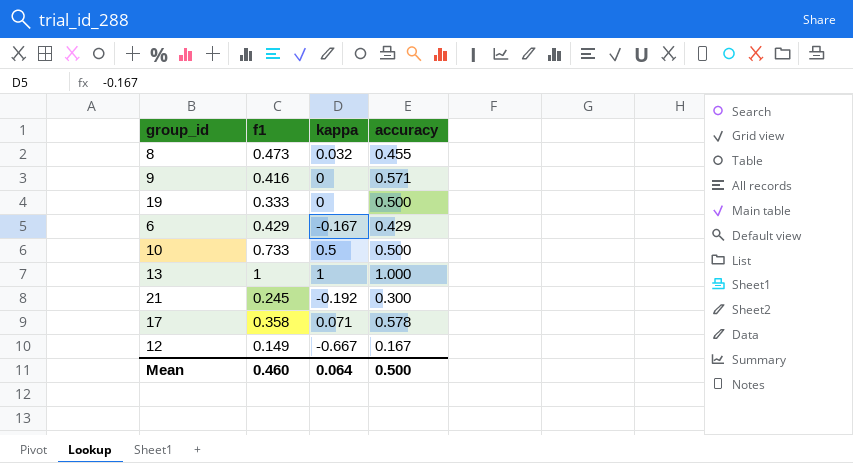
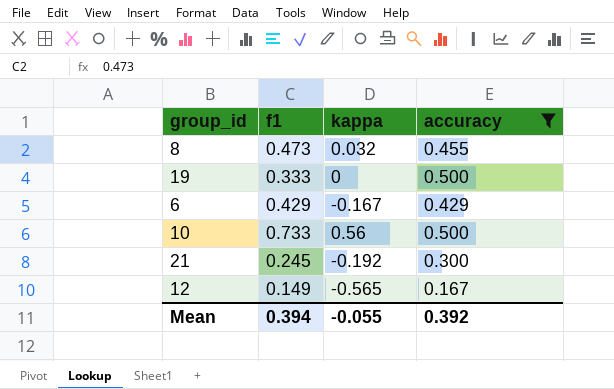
filter: none -> accuracy <= 0.500
10 | kappa: 0.5 -> 0.56
12 | kappa: -0.667 -> -0.565
Mean | f1: 0.460 -> 0.394
Mean | kappa: 0.064 -> -0.055
Mean | accuracy: 0.500 -> 0.392

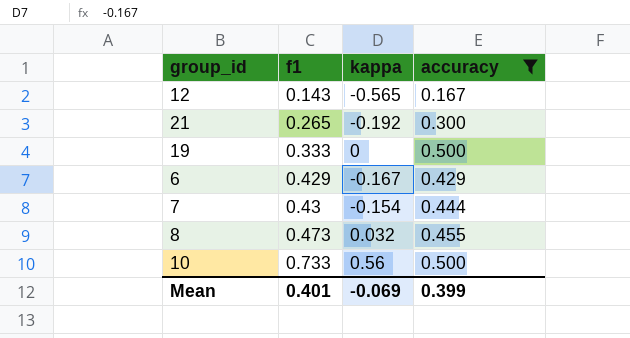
row order: none -> f1 ascending
12 | f1: 0.149 -> 0.143
21 | f1: 0.245 -> 0.265
row 7: none -> 0.43 | -0.154 | 0.444
Mean | f1: 0.394 -> 0.401
Mean | kappa: -0.055 -> -0.069
Mean | accuracy: 0.392 -> 0.399

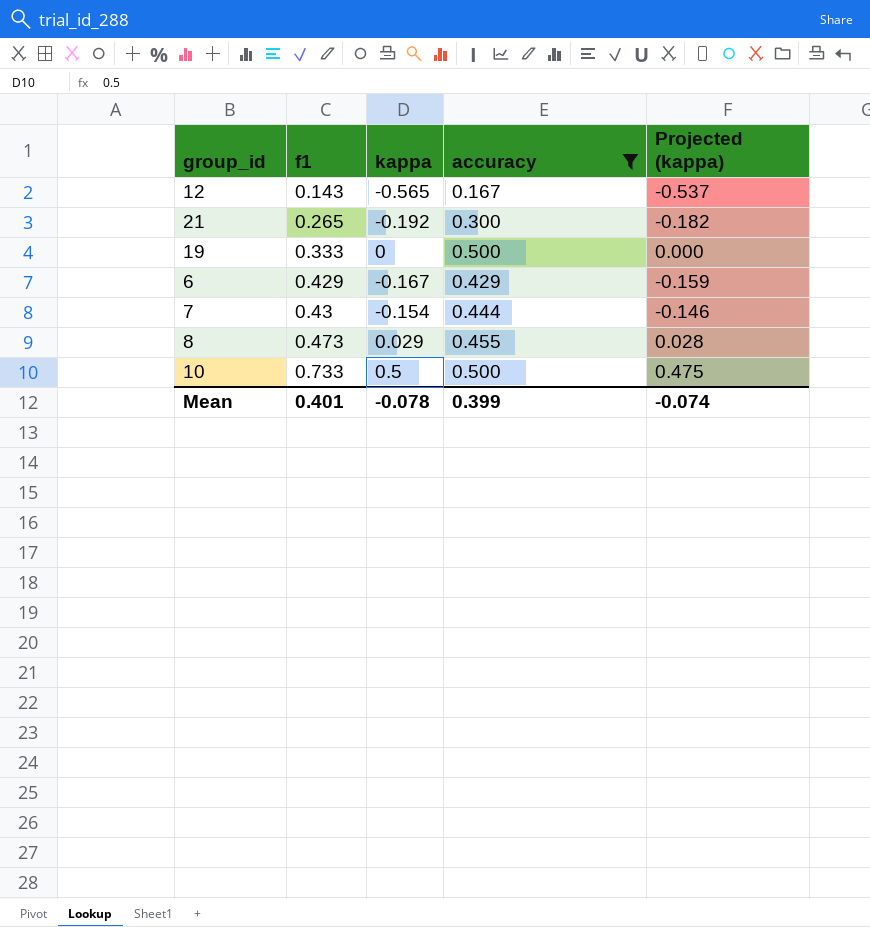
column Projected (kappa) | formula: none -> [kappa] * 0.95
8 | kappa: 0.032 -> 0.029
10 | kappa: 0.56 -> 0.5
Mean | kappa: -0.069 -> -0.078

